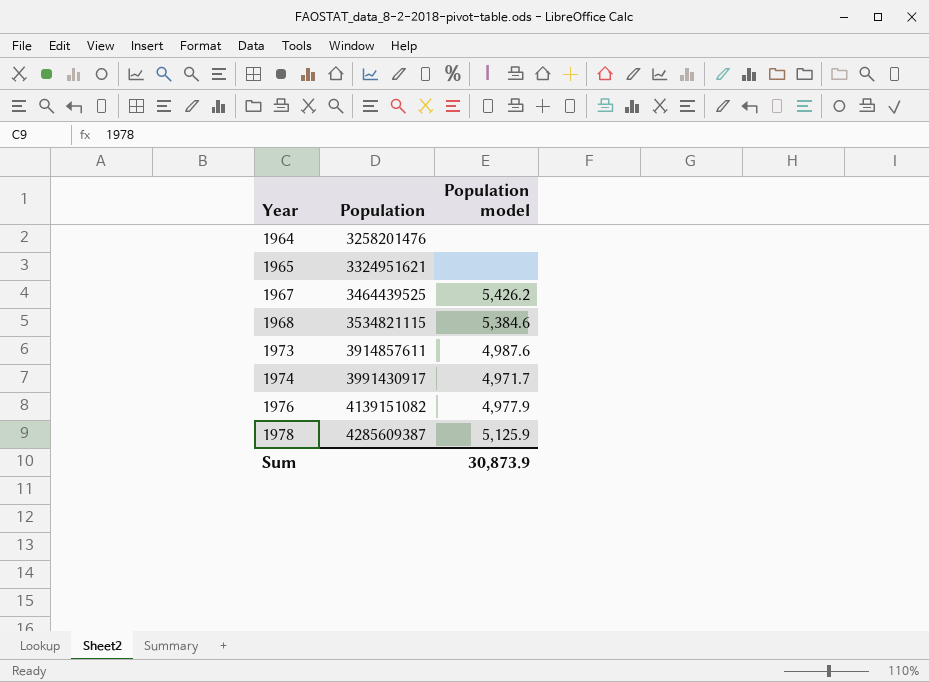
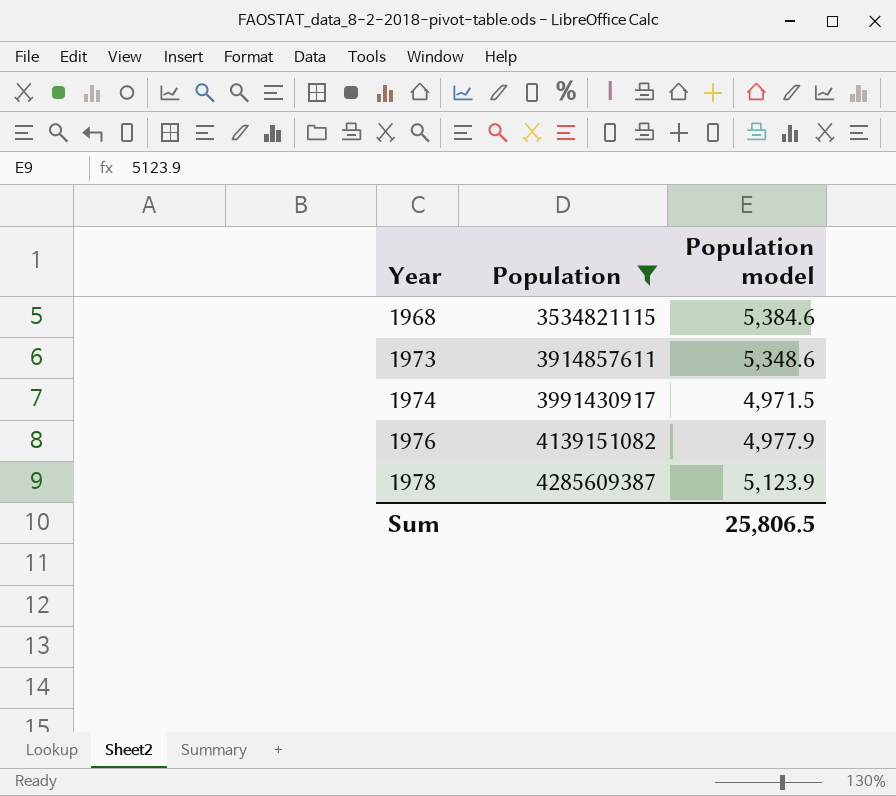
filter: none -> Population >= 3534821115
1973 | Population model: 4,987.6 -> 5,348.6
1974 | Population model: 4,971.7 -> 4,971.5
1978 | Population model: 5,125.9 -> 5,123.9
Sum | Population model: 30,873.9 -> 25,806.5

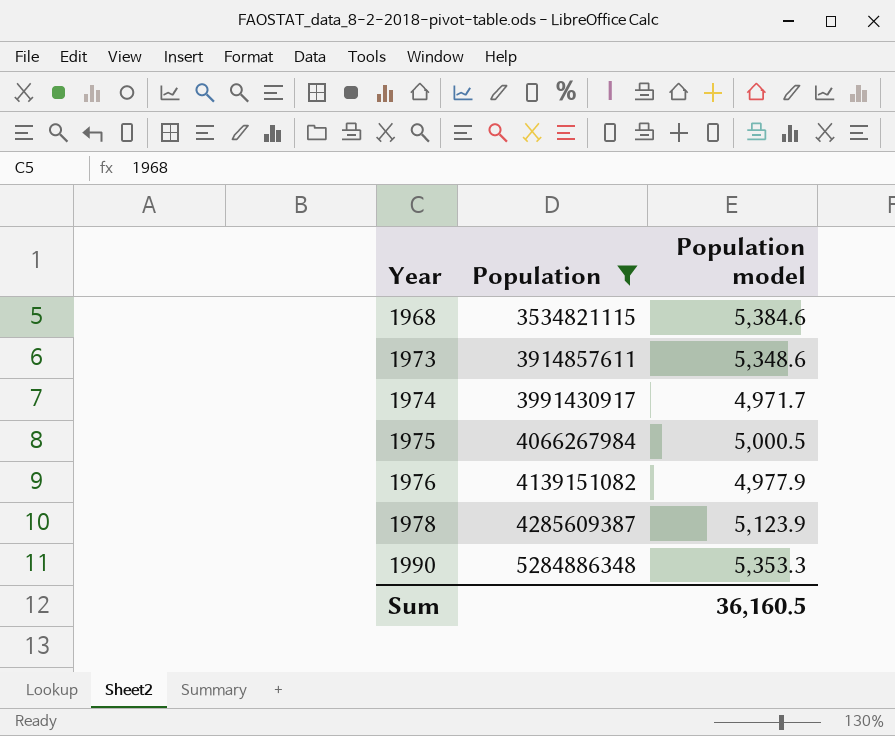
1974 | Population model: 4,971.5 -> 4,971.7
row 1975: none -> 4066267984 | 5,000.5
row 1990: none -> 5284886348 | 5,353.3
Sum | Population model: 25,806.5 -> 36,160.5

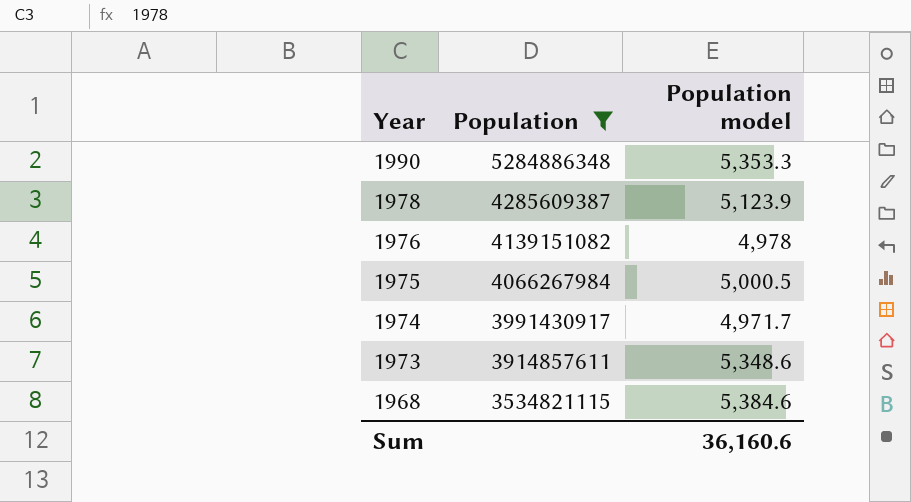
row order: Year ascending -> Year descending
1976 | Population model: 4,977.9 -> 4,978
Sum | Population model: 36,160.5 -> 36,160.6

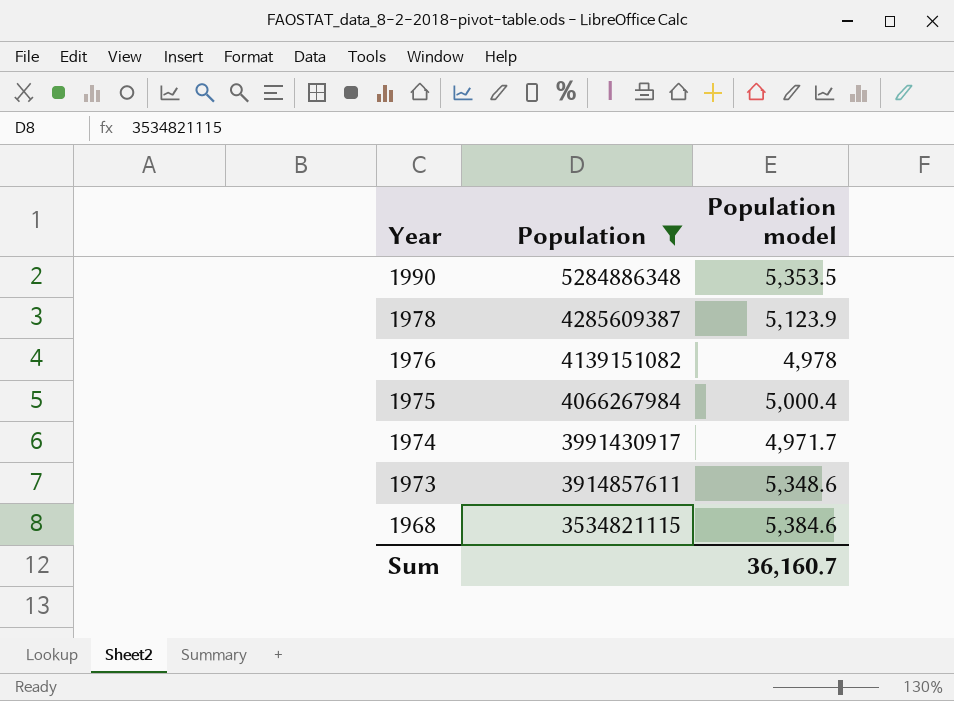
1990 | Population model: 5,353.3 -> 5,353.5
1975 | Population model: 5,000.5 -> 5,000.4
Sum | Population model: 36,160.6 -> 36,160.7

